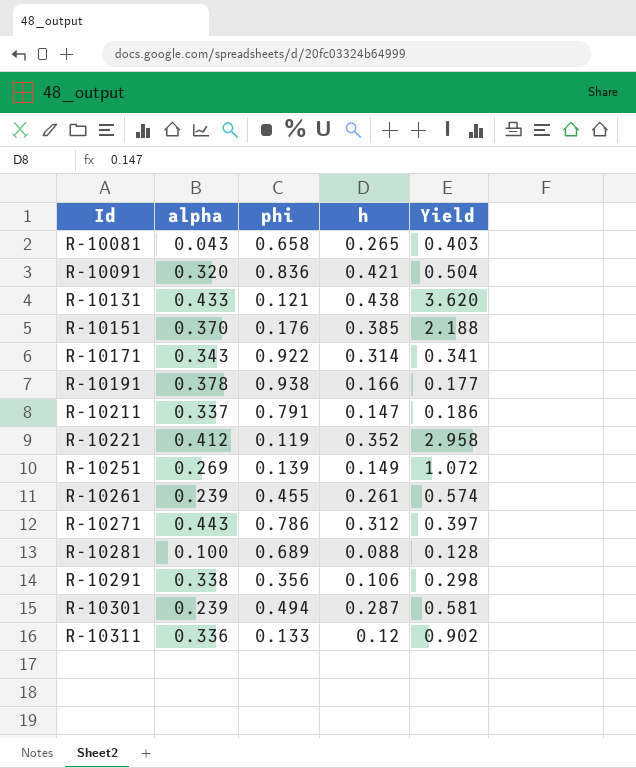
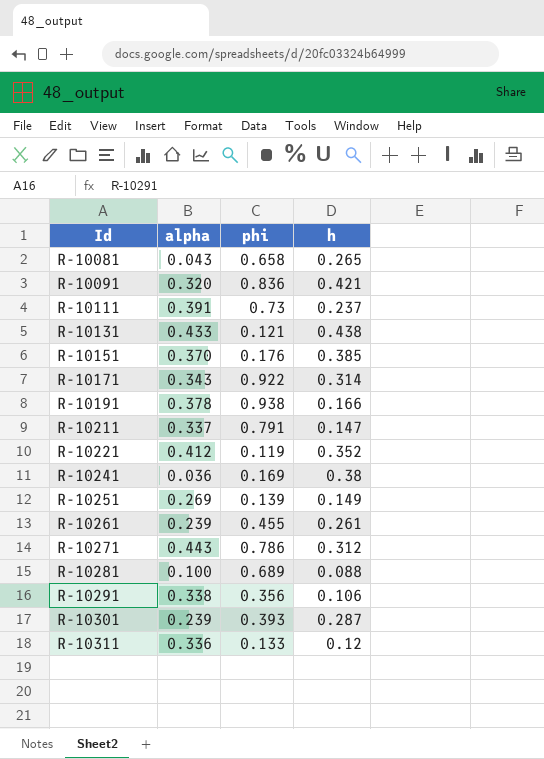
column Yield | formula: [h] / [phi] -> none
row R-10111: none -> 0.391 | 0.73 | 0.237
row R-10241: none -> 0.036 | 0.169 | 0.38
R-10301 | phi: 0.494 -> 0.393

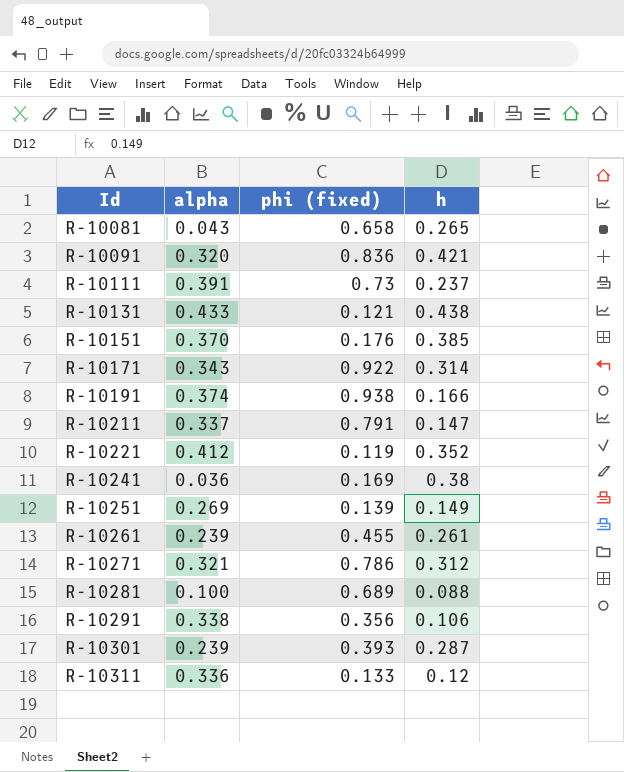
column name: phi -> phi (fixed)
R-10191 | alpha: 0.378 -> 0.374
R-10271 | alpha: 0.443 -> 0.321

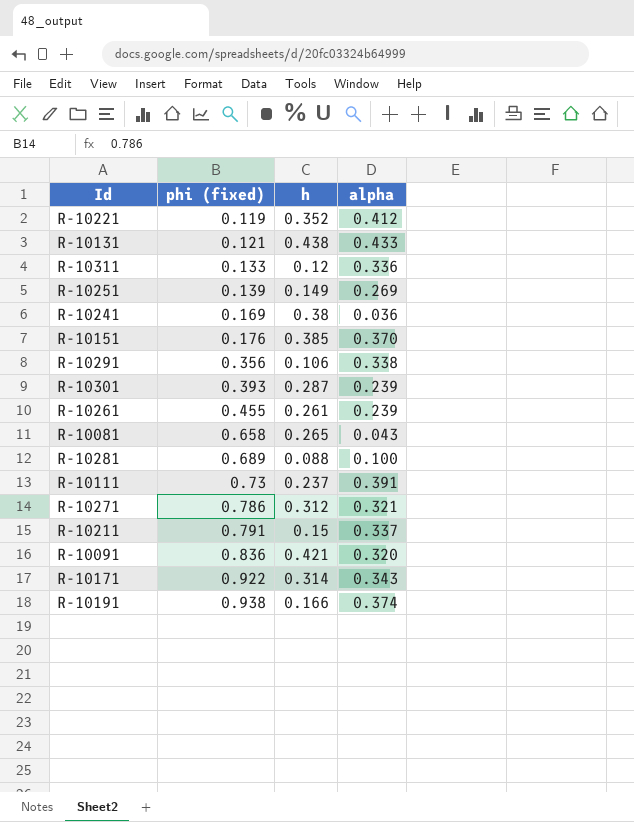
row order: Id ascending -> phi (fixed) ascending
column alpha | position: 2 -> 4
R-10211 | h: 0.147 -> 0.15

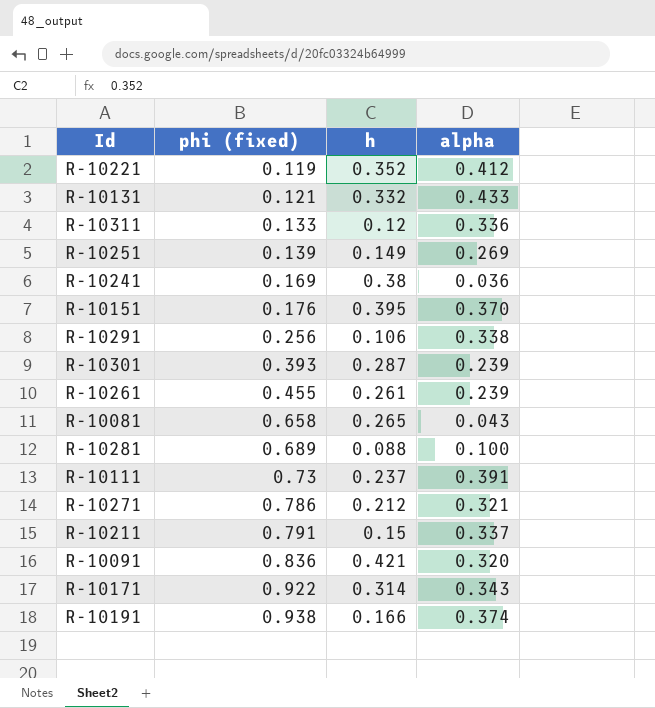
R-10131 | h: 0.438 -> 0.332
R-10151 | h: 0.385 -> 0.395
R-10291 | phi (fixed): 0.356 -> 0.256
R-10271 | h: 0.312 -> 0.212

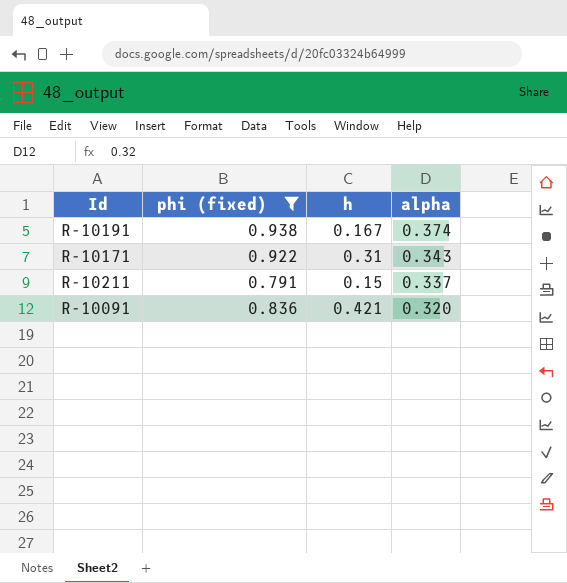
filter: none -> phi (fixed) >= 0.791
row order: phi (fixed) ascending -> alpha descending
R-10191 | h: 0.166 -> 0.167
R-10171 | h: 0.314 -> 0.31

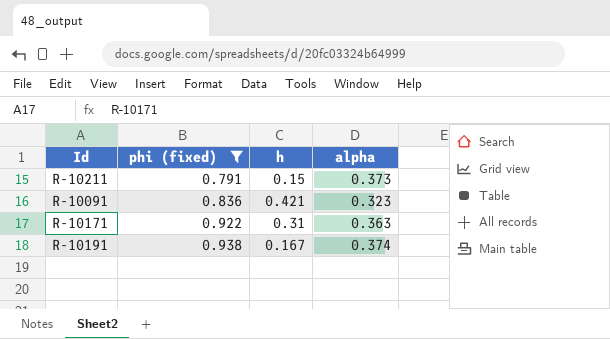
row order: alpha descending -> phi (fixed) ascending
R-10211 | alpha: 0.337 -> 0.373
R-10091 | alpha: 0.320 -> 0.323
R-10171 | alpha: 0.343 -> 0.363

